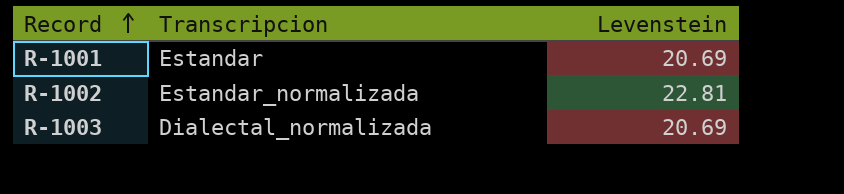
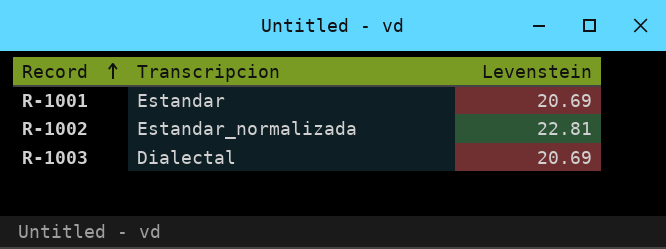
R-1003 | Transcripcion: Dialectal_normalizada -> Dialectal

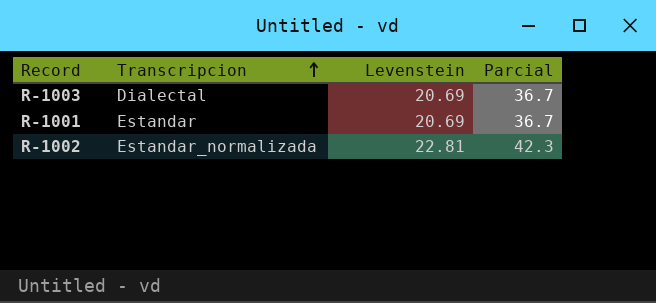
row order: Record ascending -> Transcripcion ascending
column Parcial | position: none -> 4

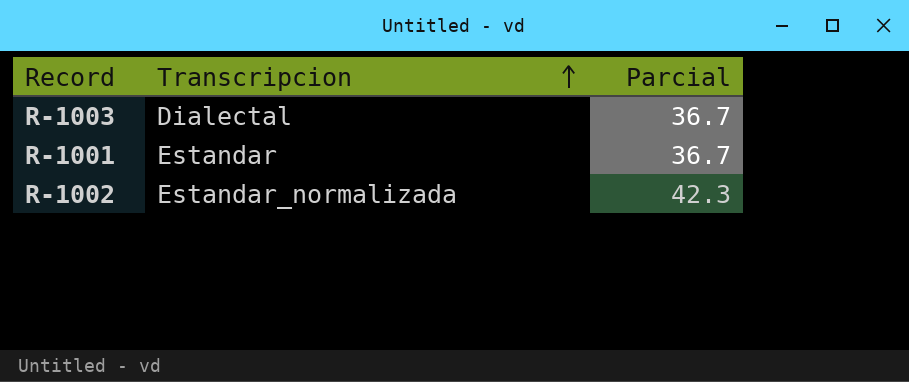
column Levenstein | position: 3 -> none

